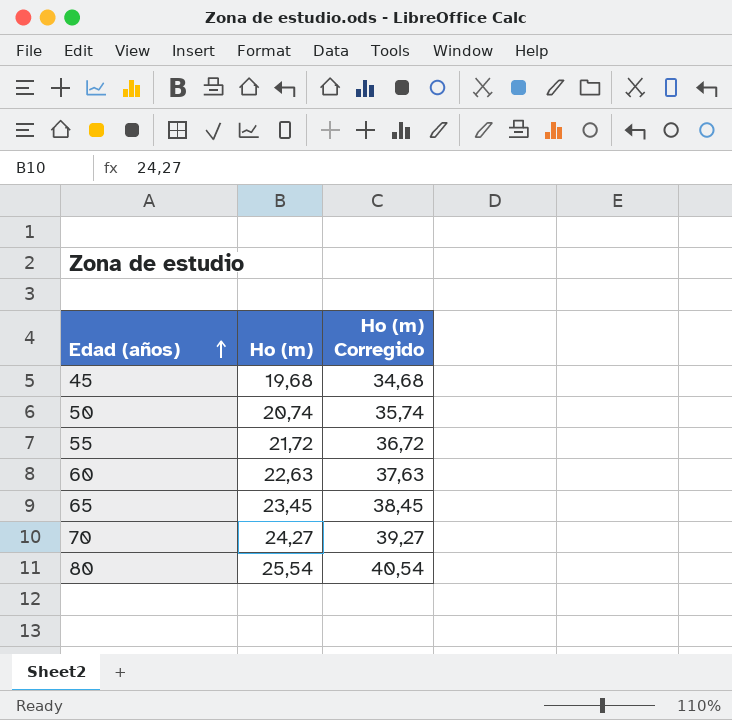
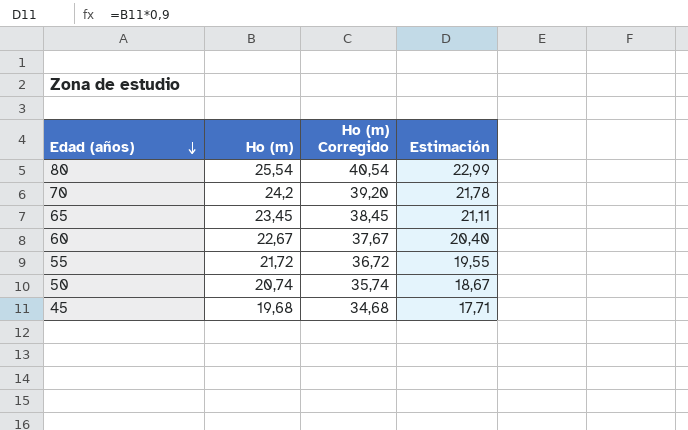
row order: Edad (años) ascending -> Edad (años) descending
column Estimación | formula: none -> [Ho (m)] * 0,9
70 | Ho (m): 24,27 -> 24,2
70 | Ho (m) Corregido: 39,27 -> 39,20
60 | Ho (m): 22,63 -> 22,67
60 | Ho (m) Corregido: 37,63 -> 37,67

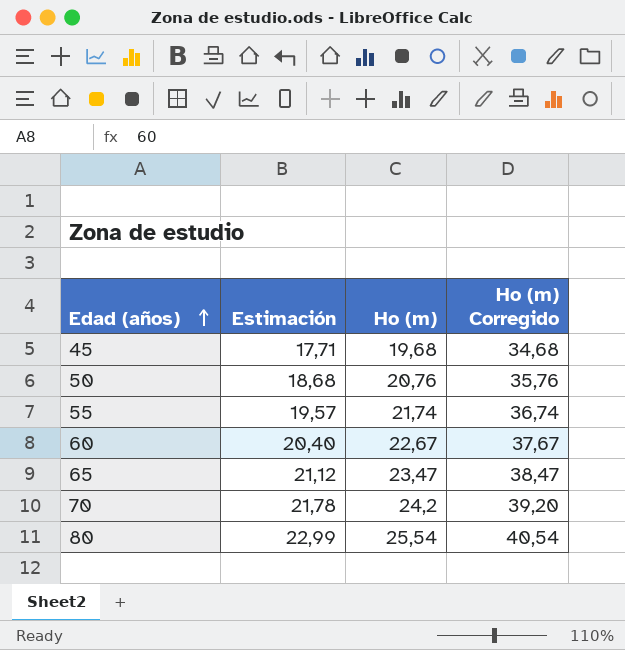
row order: Edad (años) descending -> Edad (años) ascending
column Estimación | position: 4 -> 2
50 | Estimación: 18,67 -> 18,68
50 | Ho (m): 20,74 -> 20,76
50 | Ho (m) Corregido: 35,74 -> 35,76
55 | Estimación: 19,55 -> 19,57
55 | Ho (m): 21,72 -> 21,74
55 | Ho (m) Corregido: 36,72 -> 36,74
65 | Estimación: 21,11 -> 21,12
65 | Ho (m): 23,45 -> 23,47
65 | Ho (m) Corregido: 38,45 -> 38,47

